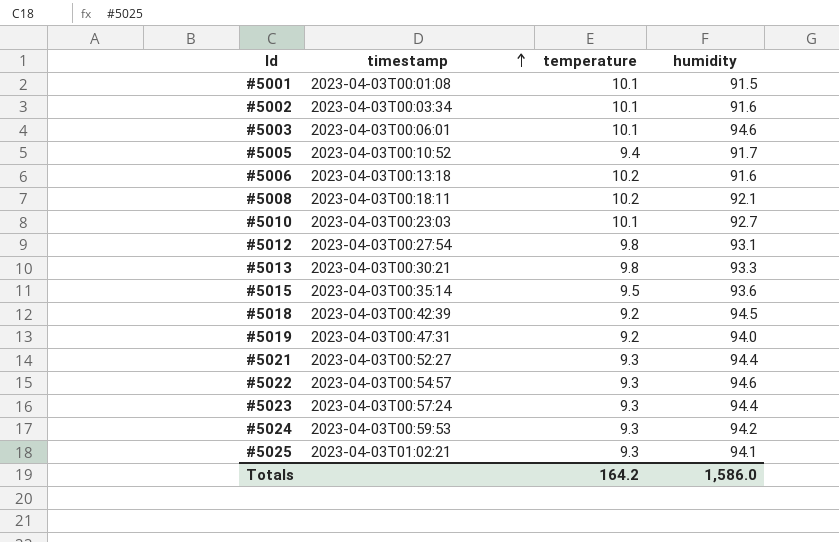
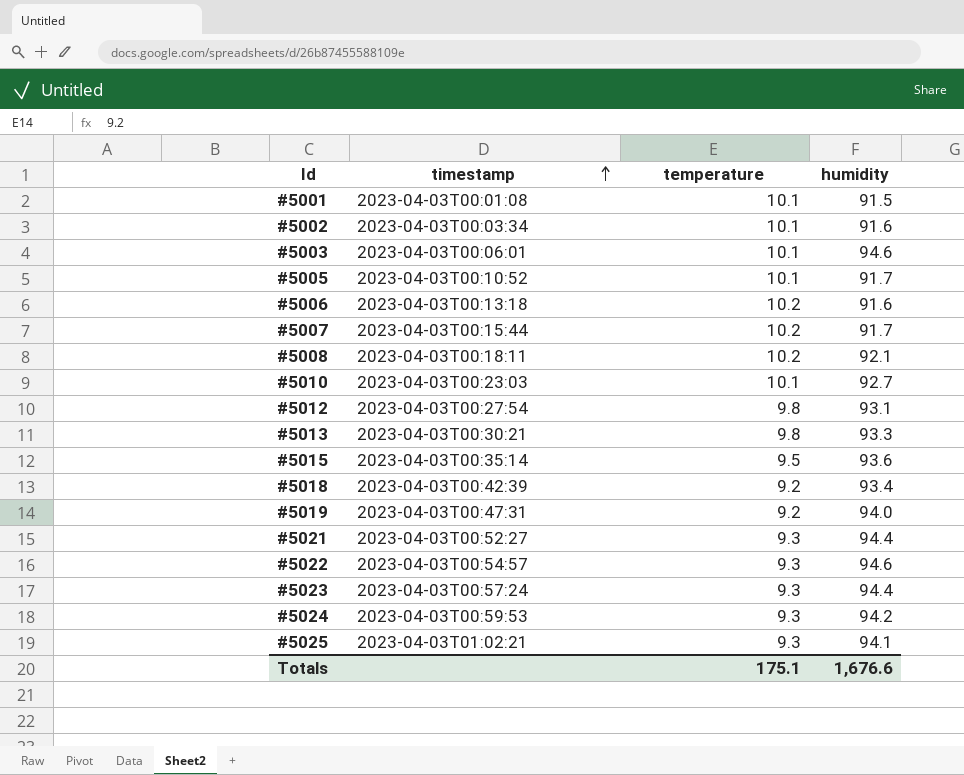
#5005 | temperature: 9.4 -> 10.1
row #5007: none -> 2023-04-03T00:15:44 | 10.2 | 91.7
#5018 | humidity: 94.5 -> 93.4
Totals | temperature: 164.2 -> 175.1
Totals | humidity: 1,586.0 -> 1,676.6

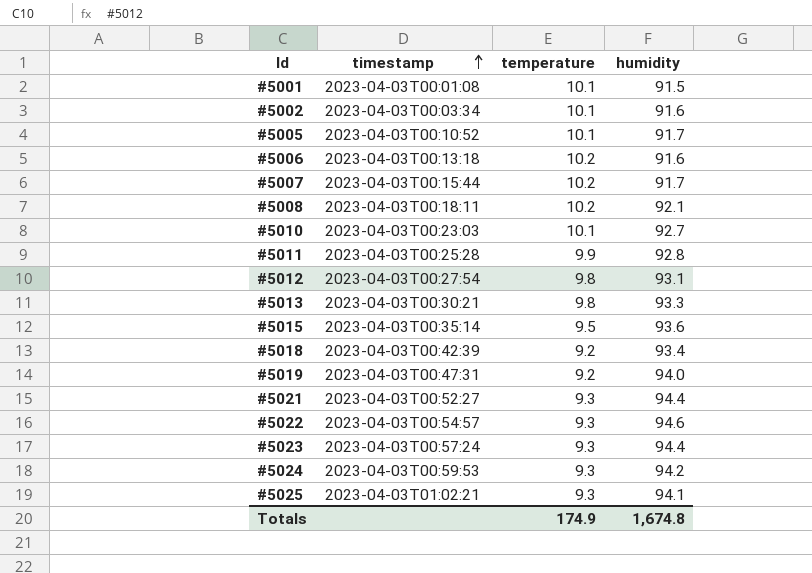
row #5003: 2023-04-03T00:06:01 | 10.1 | 94.6 -> none
row #5011: none -> 2023-04-03T00:25:28 | 9.9 | 92.8
Totals | temperature: 175.1 -> 174.9
Totals | humidity: 1,676.6 -> 1,674.8

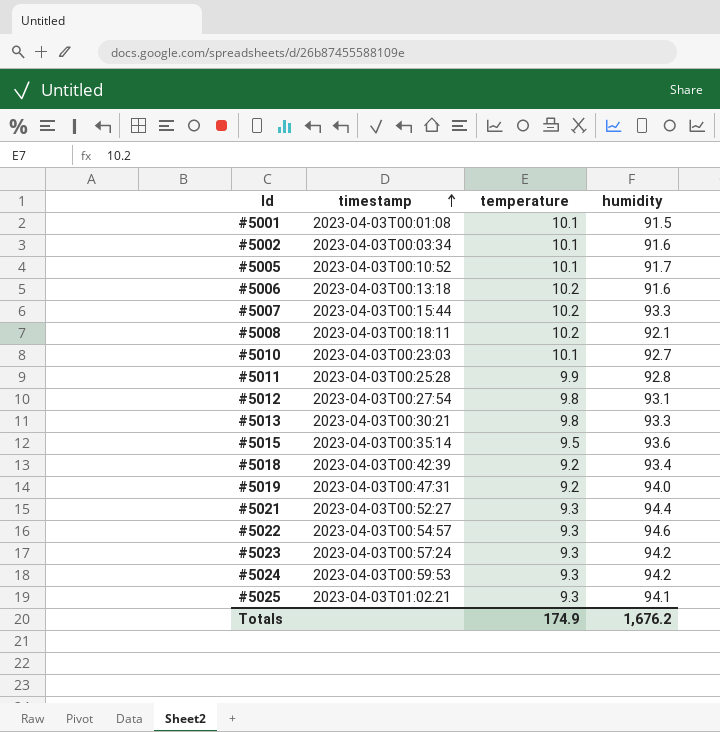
#5007 | humidity: 91.7 -> 93.3
#5023 | humidity: 94.4 -> 94.2
Totals | humidity: 1,674.8 -> 1,676.2

